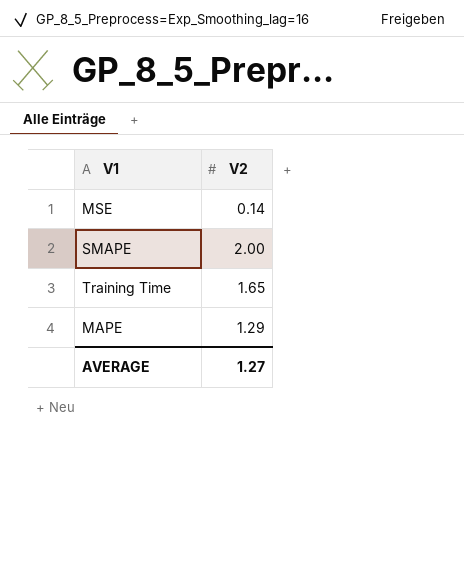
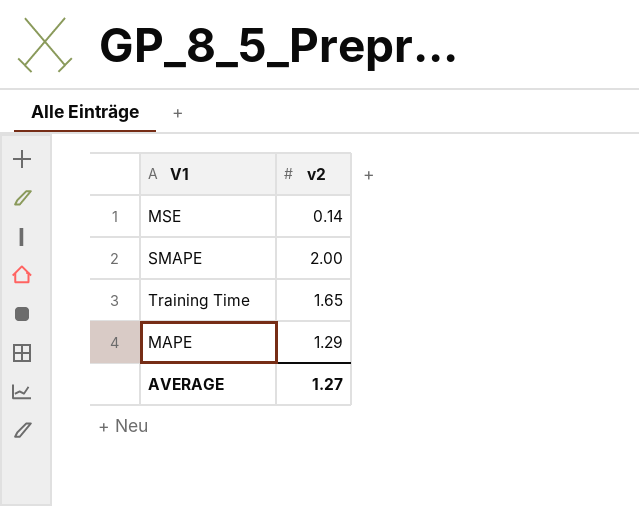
column name: V2 -> v2

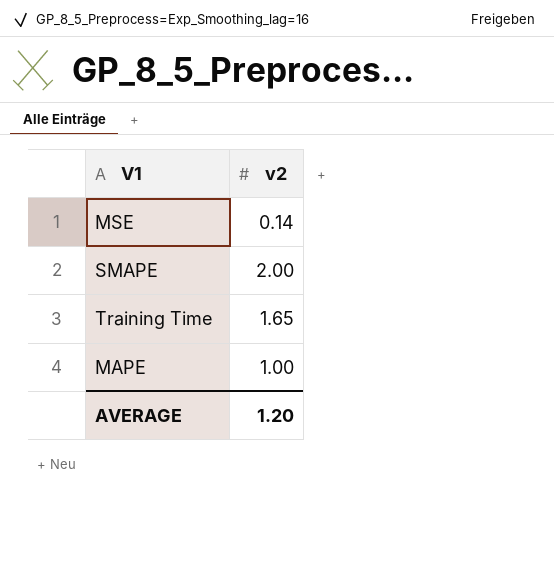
MAPE | v2: 1.29 -> 1.00
AVERAGE | v2: 1.27 -> 1.20

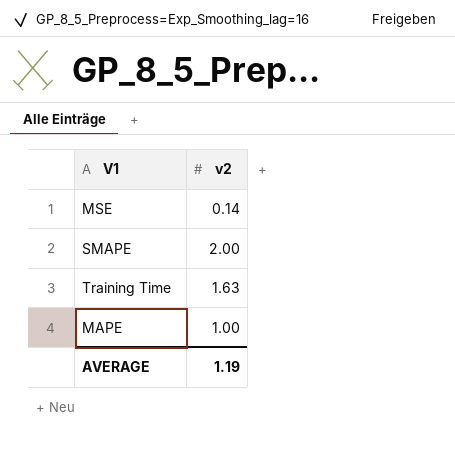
Training Time | v2: 1.65 -> 1.63
AVERAGE | v2: 1.20 -> 1.19

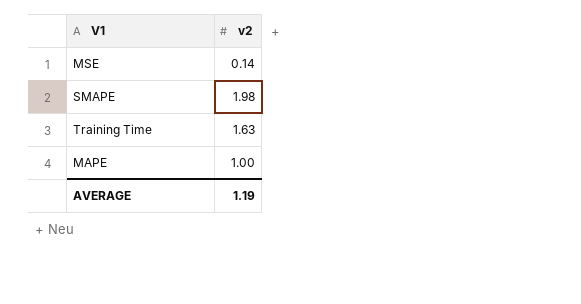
SMAPE | v2: 2.00 -> 1.98

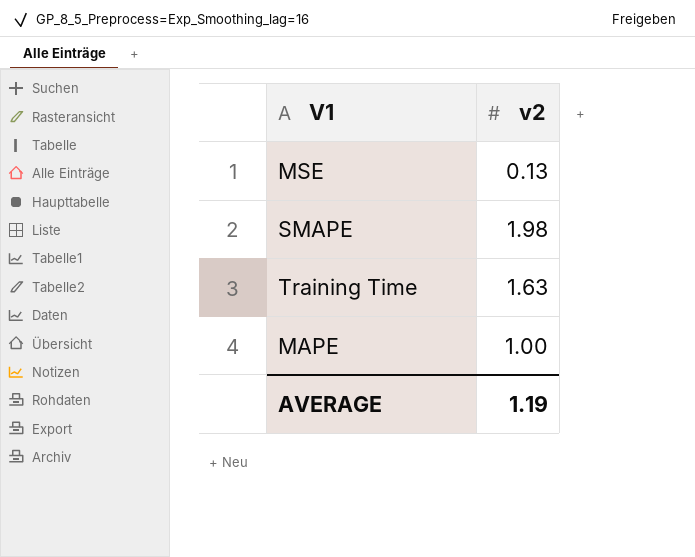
MSE | v2: 0.14 -> 0.13

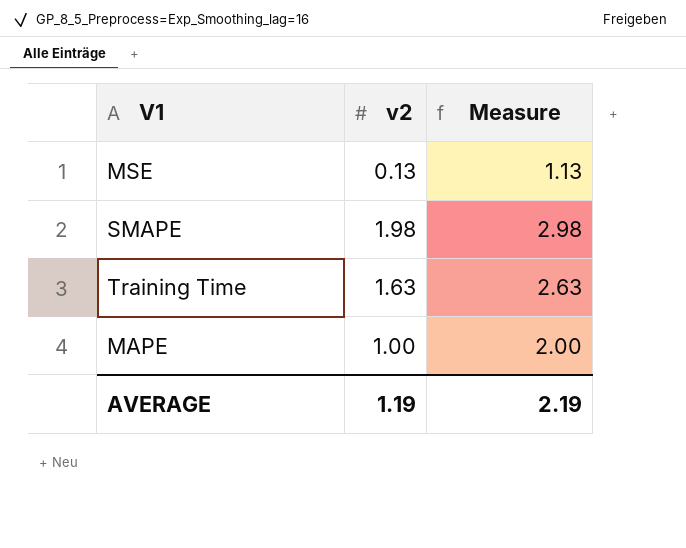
column Measure | formula: none -> [v2] + 1

